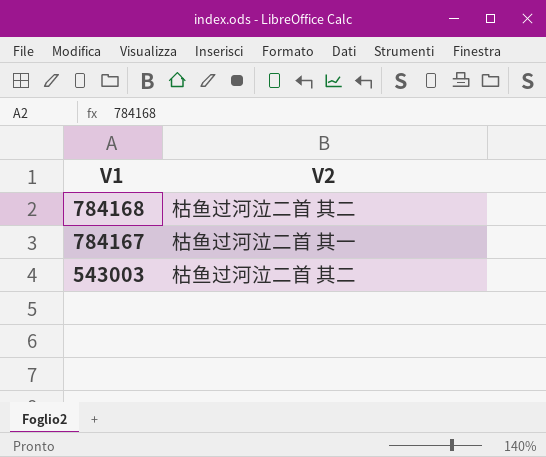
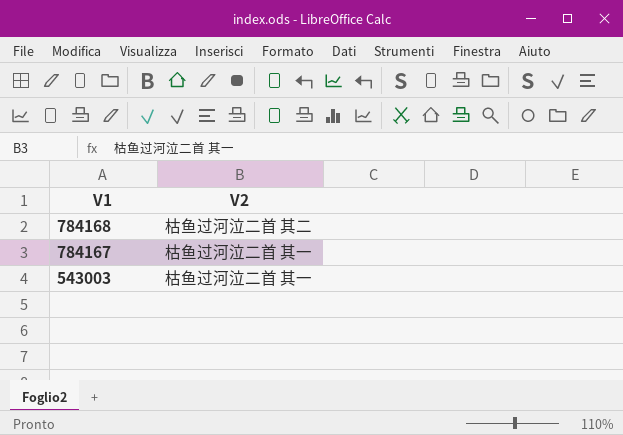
543003 | V2: 枯鱼过河泣二首 其二 -> 枯鱼过河泣二首 其一

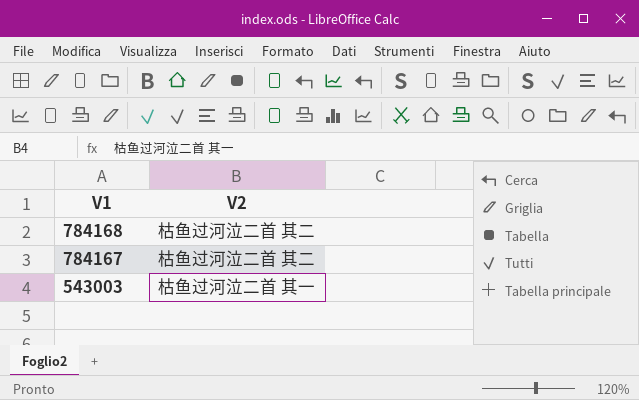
784167 | V2: 枯鱼过河泣二首 其一 -> 枯鱼过河泣二首 其二

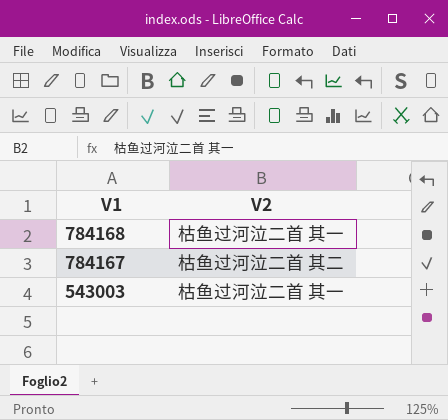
784168 | V2: 枯鱼过河泣二首 其二 -> 枯鱼过河泣二首 其一

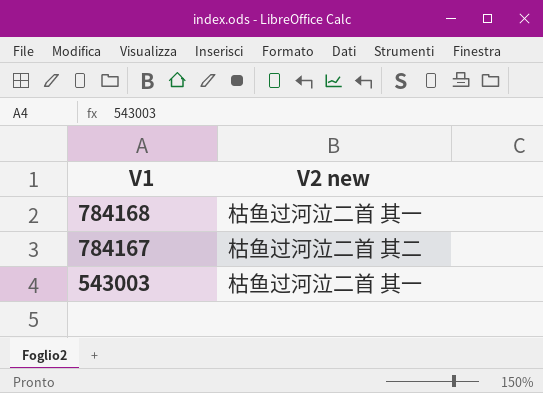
column name: V2 -> V2 new

